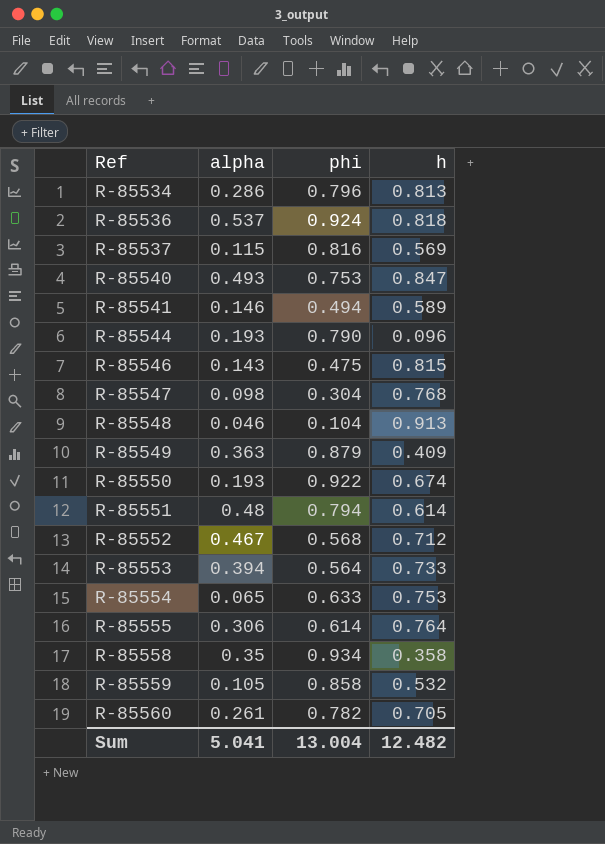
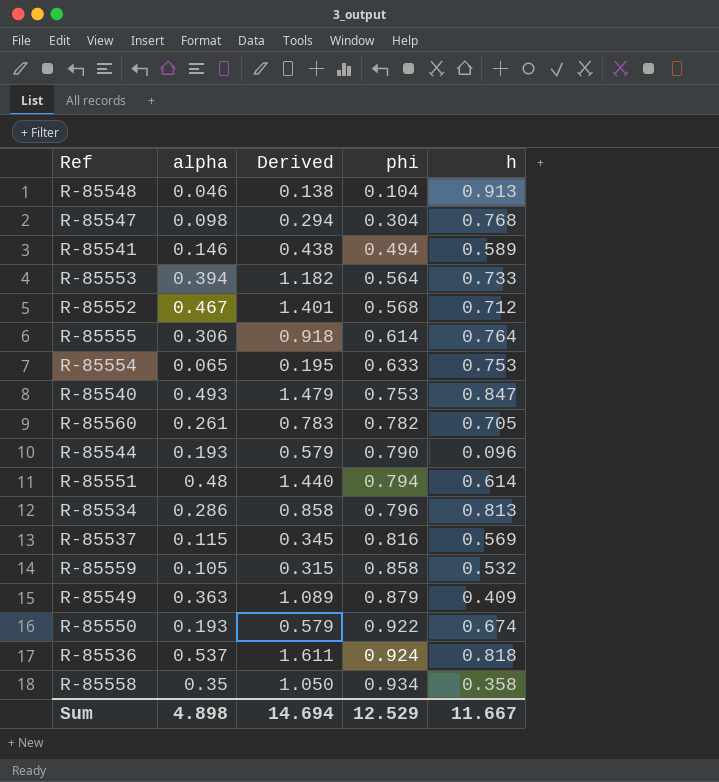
row order: Ref ascending -> phi ascending
column Derived | formula: none -> [alpha] * 3
row R-85546: 0.143 | 0.475 | 0.815 -> none
Sum | alpha: 5.041 -> 4.898
Sum | phi: 13.004 -> 12.529
Sum | h: 12.482 -> 11.667

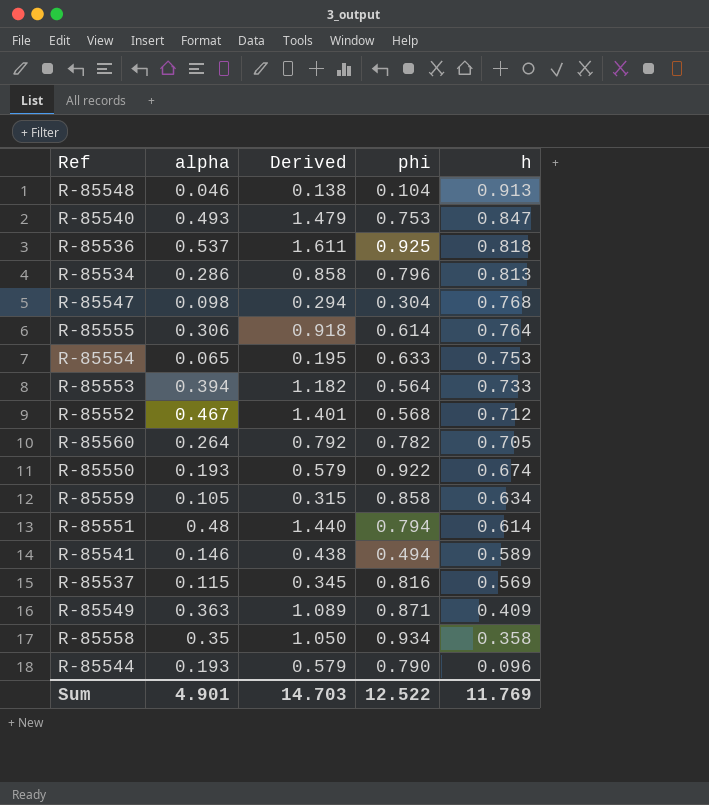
row order: phi ascending -> h descending
R-85536 | phi: 0.924 -> 0.925
R-85560 | alpha: 0.261 -> 0.264
R-85560 | Derived: 0.783 -> 0.792
R-85559 | h: 0.532 -> 0.634
R-85549 | phi: 0.879 -> 0.871
Sum | alpha: 4.898 -> 4.901
Sum | Derived: 14.694 -> 14.703
Sum | phi: 12.529 -> 12.522
Sum | h: 11.667 -> 11.769

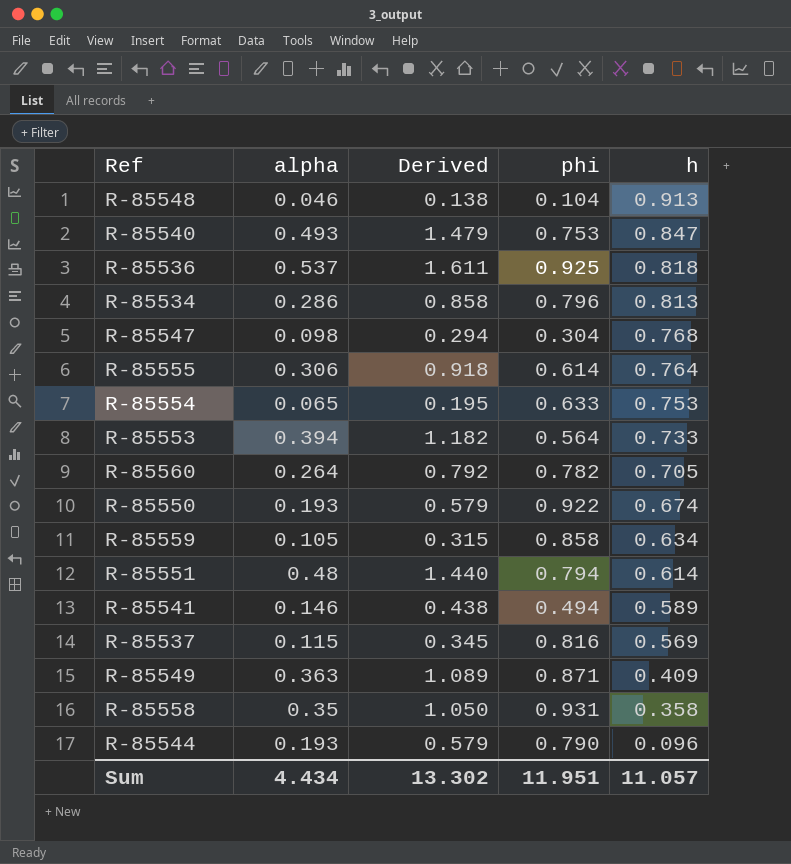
row R-85552: 0.467 | 1.401 | 0.568 | 0.712 -> none
R-85558 | phi: 0.934 -> 0.931
Sum | alpha: 4.901 -> 4.434
Sum | Derived: 14.703 -> 13.302
Sum | phi: 12.522 -> 11.951
Sum | h: 11.769 -> 11.057

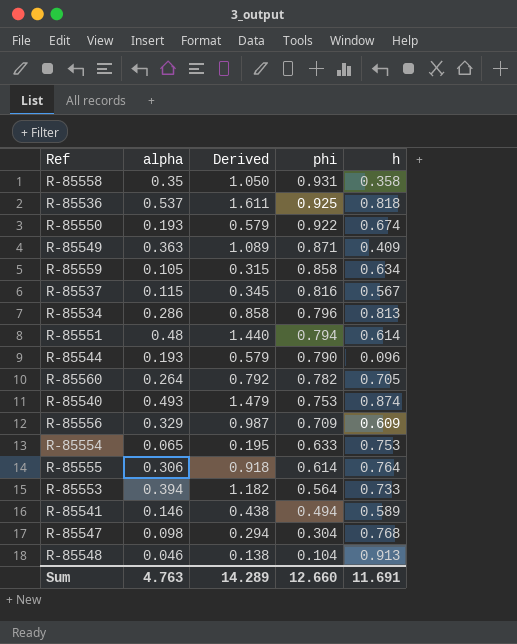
row order: h descending -> phi descending
R-85537 | h: 0.569 -> 0.567
R-85540 | h: 0.847 -> 0.874
row R-85556: none -> 0.329 | 0.987 | 0.709 | 0.609
Sum | alpha: 4.434 -> 4.763
Sum | Derived: 13.302 -> 14.289
Sum | phi: 11.951 -> 12.660
Sum | h: 11.057 -> 11.691

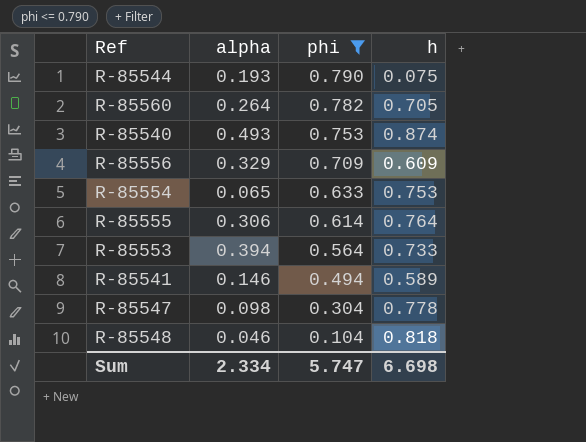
filter: none -> phi <= 0.790
column Derived | formula: [alpha] * 3 -> none
R-85544 | h: 0.096 -> 0.075
R-85547 | h: 0.768 -> 0.778
R-85548 | h: 0.913 -> 0.818
Sum | alpha: 4.763 -> 2.334
Sum | phi: 12.660 -> 5.747
Sum | h: 11.691 -> 6.698

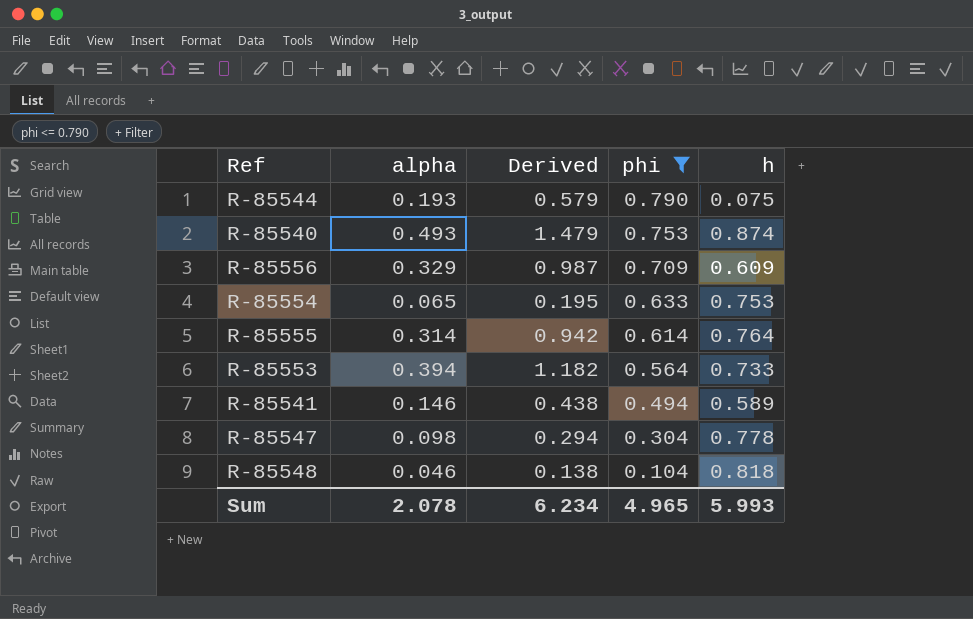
column Derived | formula: none -> [alpha] * 3
row R-85560: 0.264 | 0.782 | 0.705 -> none
R-85555 | alpha: 0.306 -> 0.314
Sum | alpha: 2.334 -> 2.078
Sum | phi: 5.747 -> 4.965
Sum | h: 6.698 -> 5.993

